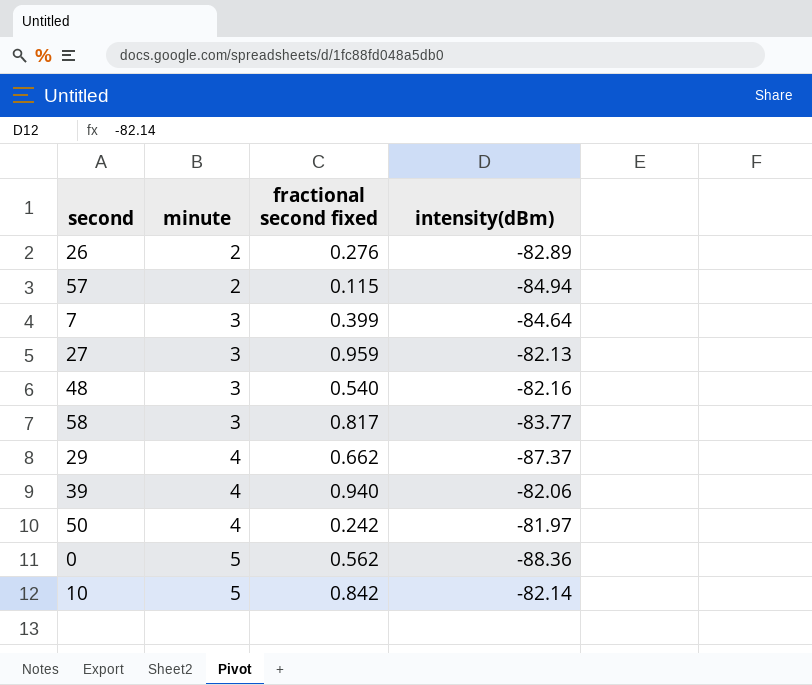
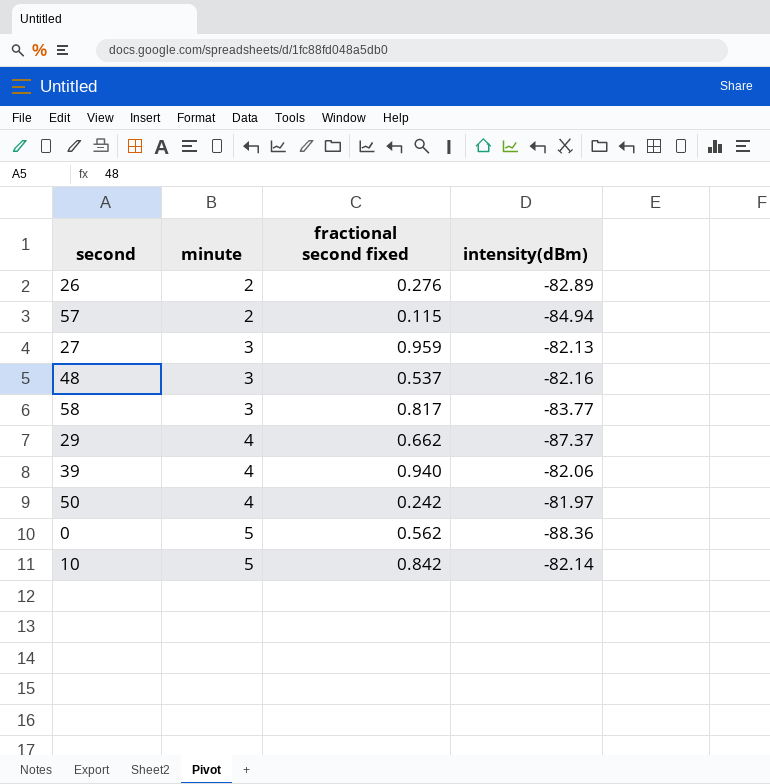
row 7: 3 | 0.399 | -84.64 -> none
48 | fractional second fixed: 0.540 -> 0.537

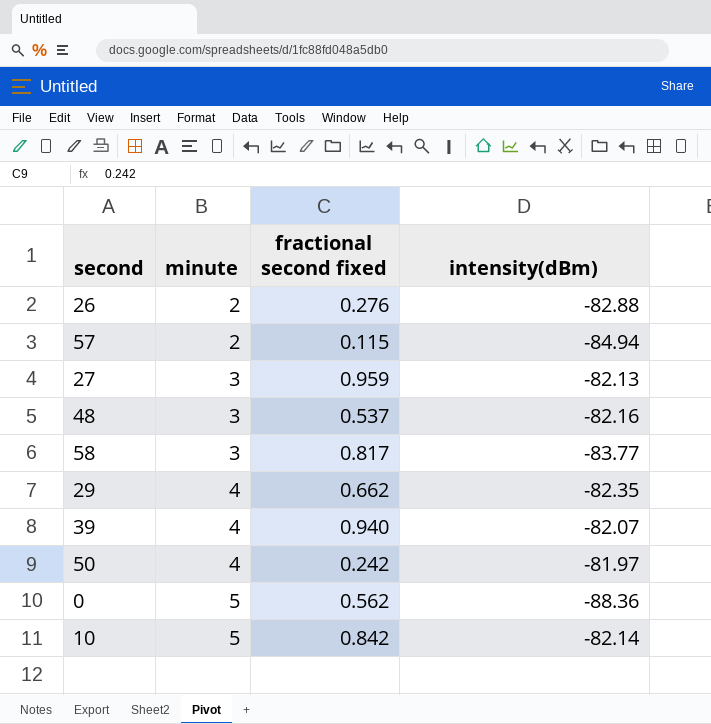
26 | intensity(dBm): -82.89 -> -82.88
29 | intensity(dBm): -87.37 -> -82.35
39 | intensity(dBm): -82.06 -> -82.07

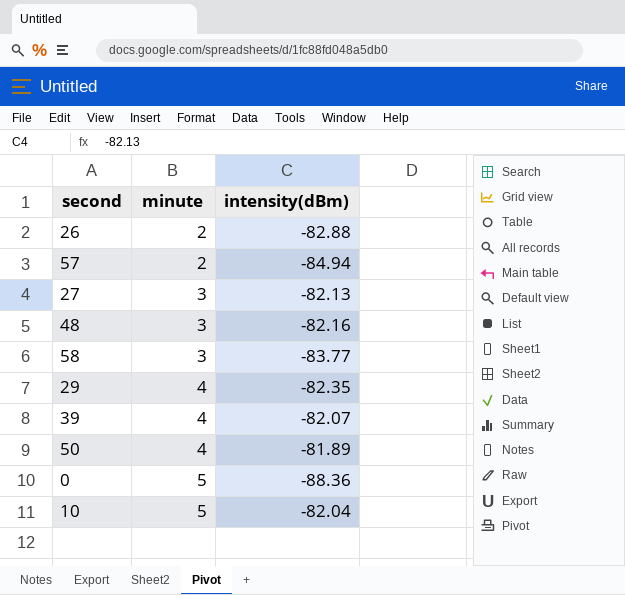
column fractional second fixed | position: 3 -> none
50 | intensity(dBm): -81.97 -> -81.89
10 | intensity(dBm): -82.14 -> -82.04

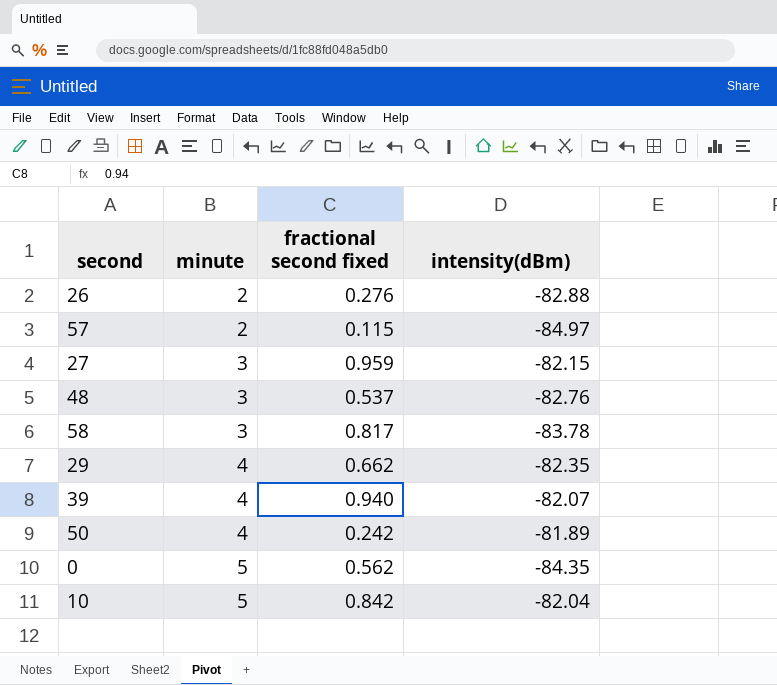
column fractional second fixed | position: none -> 3
57 | intensity(dBm): -84.94 -> -84.97
27 | intensity(dBm): -82.13 -> -82.15
48 | intensity(dBm): -82.16 -> -82.76
58 | intensity(dBm): -83.77 -> -83.78
0 | intensity(dBm): -88.36 -> -84.35

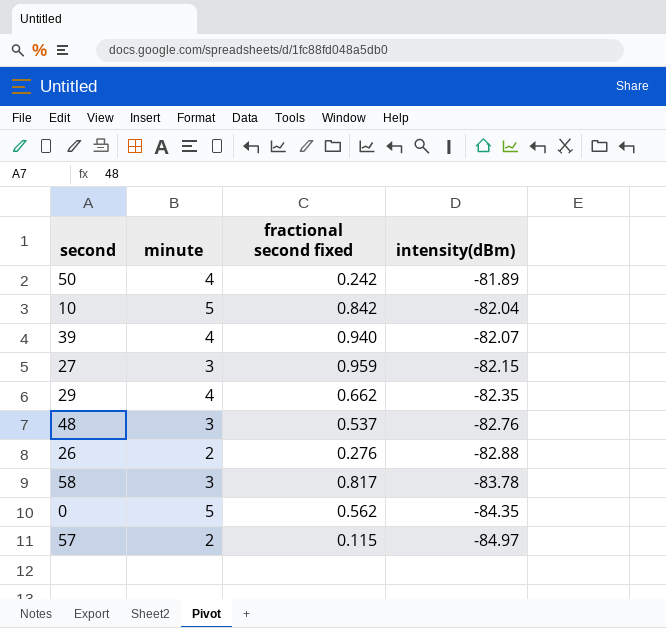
row order: minute ascending -> intensity(dBm) descending

